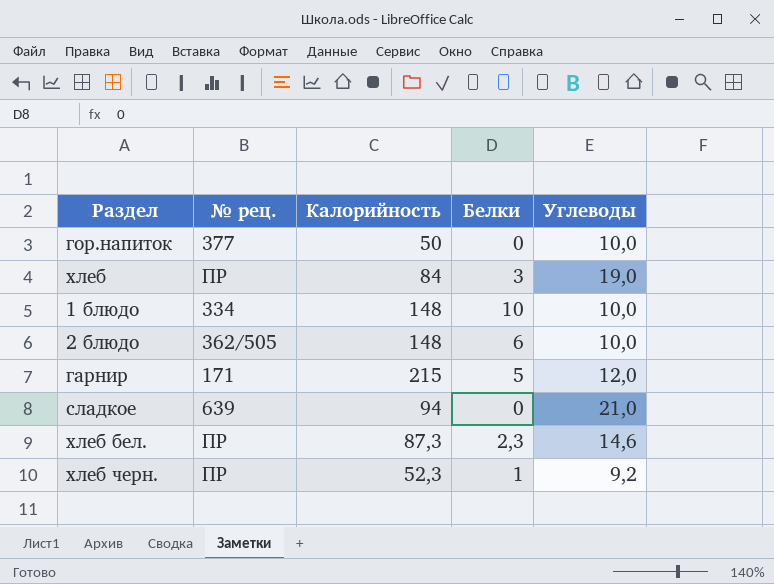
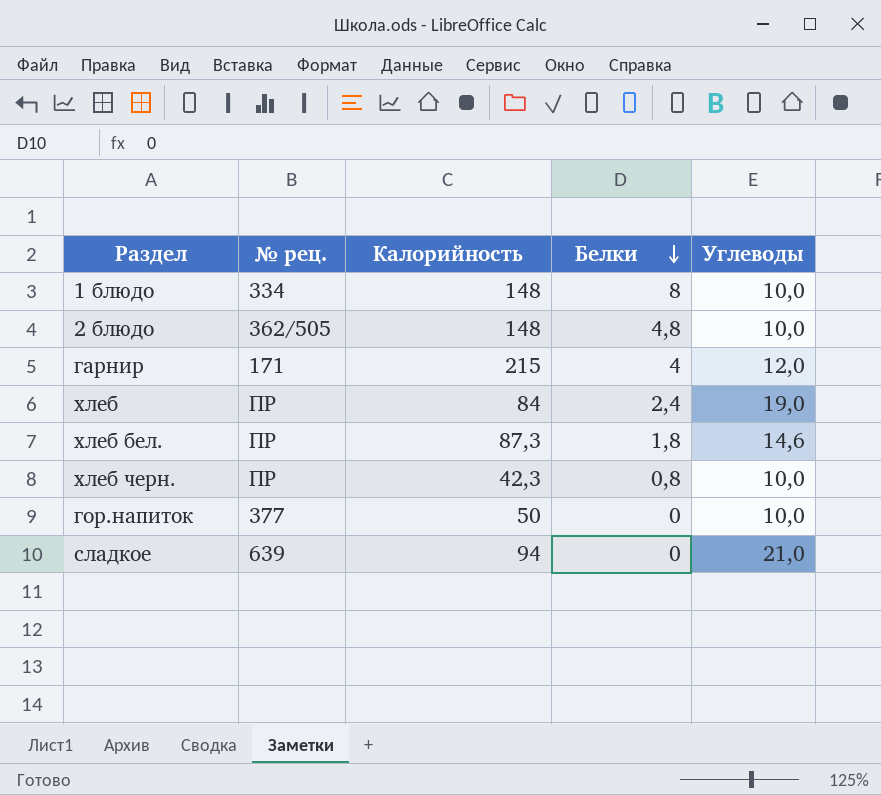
row order: none -> Белки descending
1 блюдо | Белки: 10 -> 8
2 блюдо | Белки: 6 -> 4,8
гарнир | Белки: 5 -> 4
хлеб | Белки: 3 -> 2,4
хлеб бел. | Белки: 2,3 -> 1,8
хлеб черн. | Калорийность: 52,3 -> 42,3
хлеб черн. | Белки: 1 -> 0,8
хлеб черн. | Углеводы: 9,2 -> 10,0

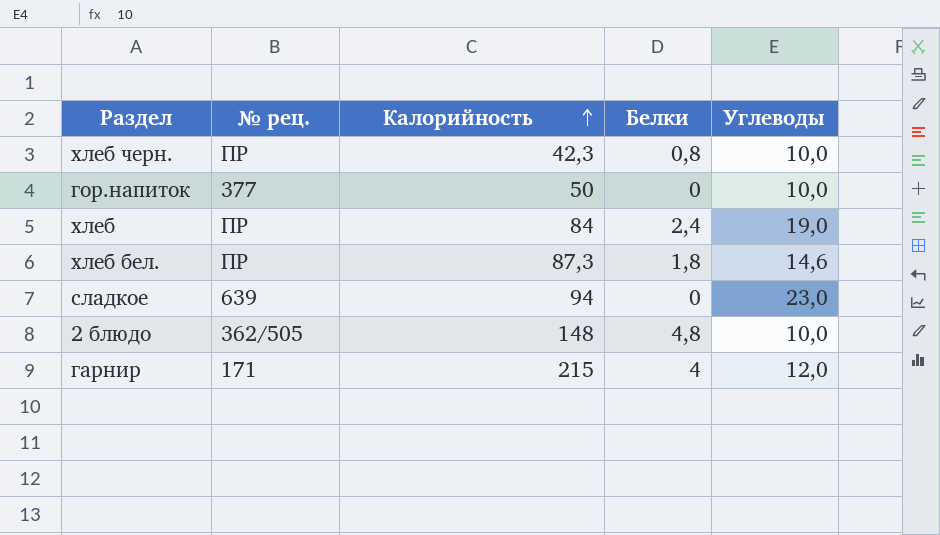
row order: Белки descending -> Калорийность ascending
row 1 блюдо: 334 | 148 | 8 | 10,0 -> none
сладкое | Углеводы: 21,0 -> 23,0

